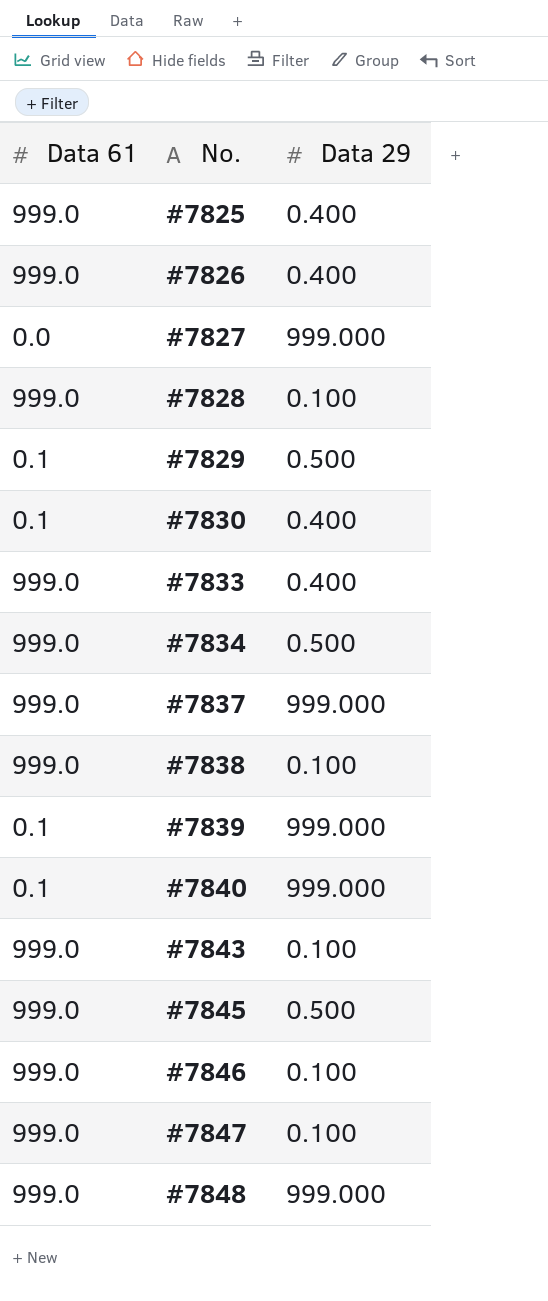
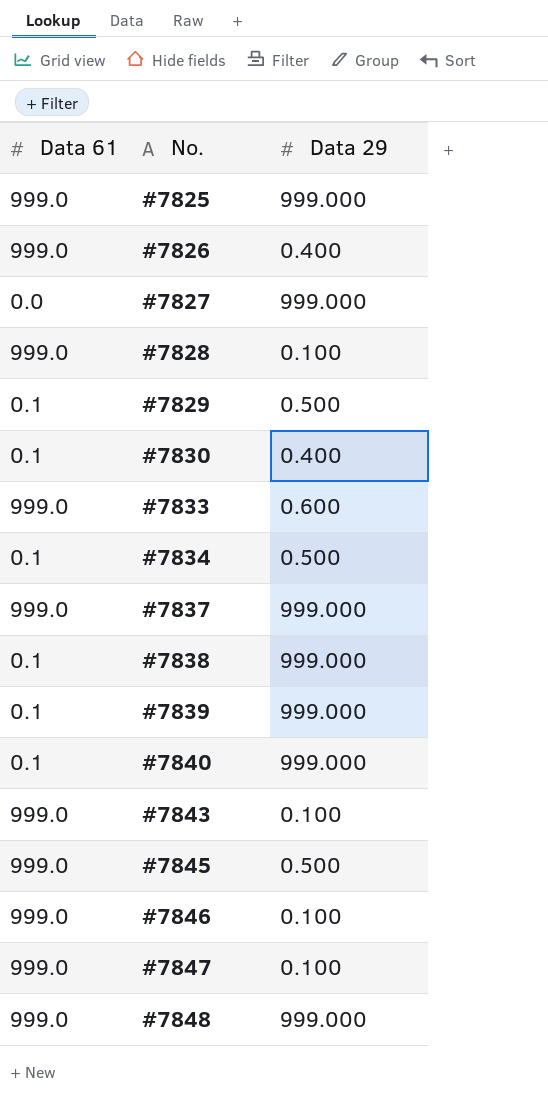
#7825 | Data 29: 0.400 -> 999.000
#7833 | Data 29: 0.400 -> 0.600
#7834 | Data 61: 999.0 -> 0.1
#7838 | Data 61: 999.0 -> 0.1
#7838 | Data 29: 0.100 -> 999.000

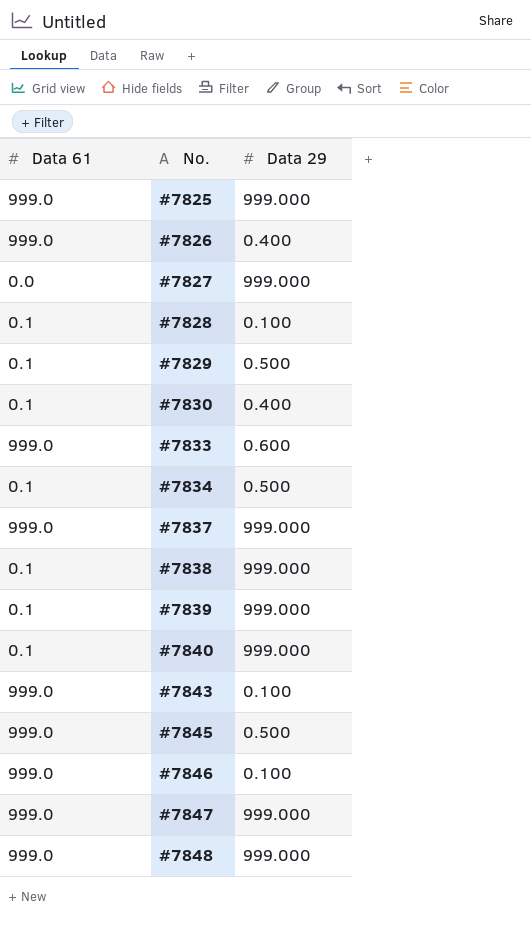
#7828 | Data 61: 999.0 -> 0.1
#7847 | Data 29: 0.100 -> 999.000

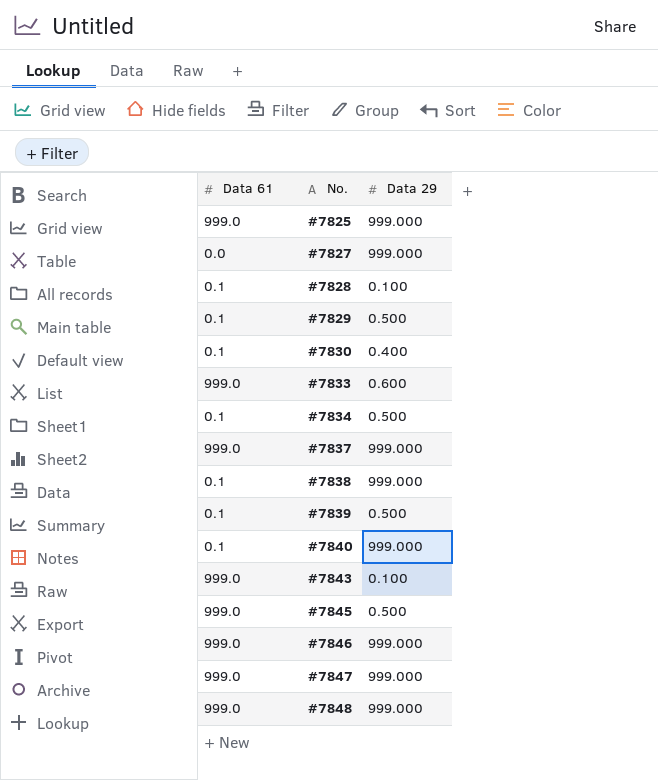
row #7826: 999.0 | 0.400 -> none
#7839 | Data 29: 999.000 -> 0.500
#7846 | Data 29: 0.100 -> 999.000

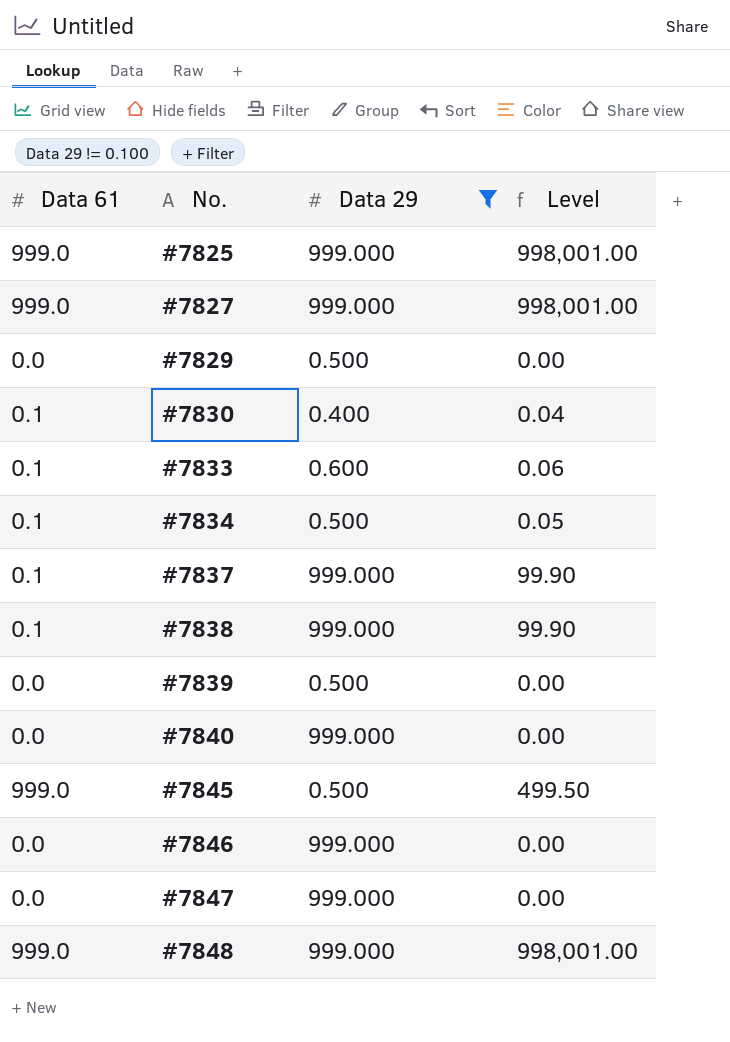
filter: none -> Data 29 != 0.100
column Level | formula: none -> [Data 61] * [Data 29]
#7827 | Data 61: 0.0 -> 999.0
#7829 | Data 61: 0.1 -> 0.0
#7833 | Data 61: 999.0 -> 0.1
#7837 | Data 61: 999.0 -> 0.1
#7839 | Data 61: 0.1 -> 0.0
#7840 | Data 61: 0.1 -> 0.0
#7846 | Data 61: 999.0 -> 0.0
#7847 | Data 61: 999.0 -> 0.0

